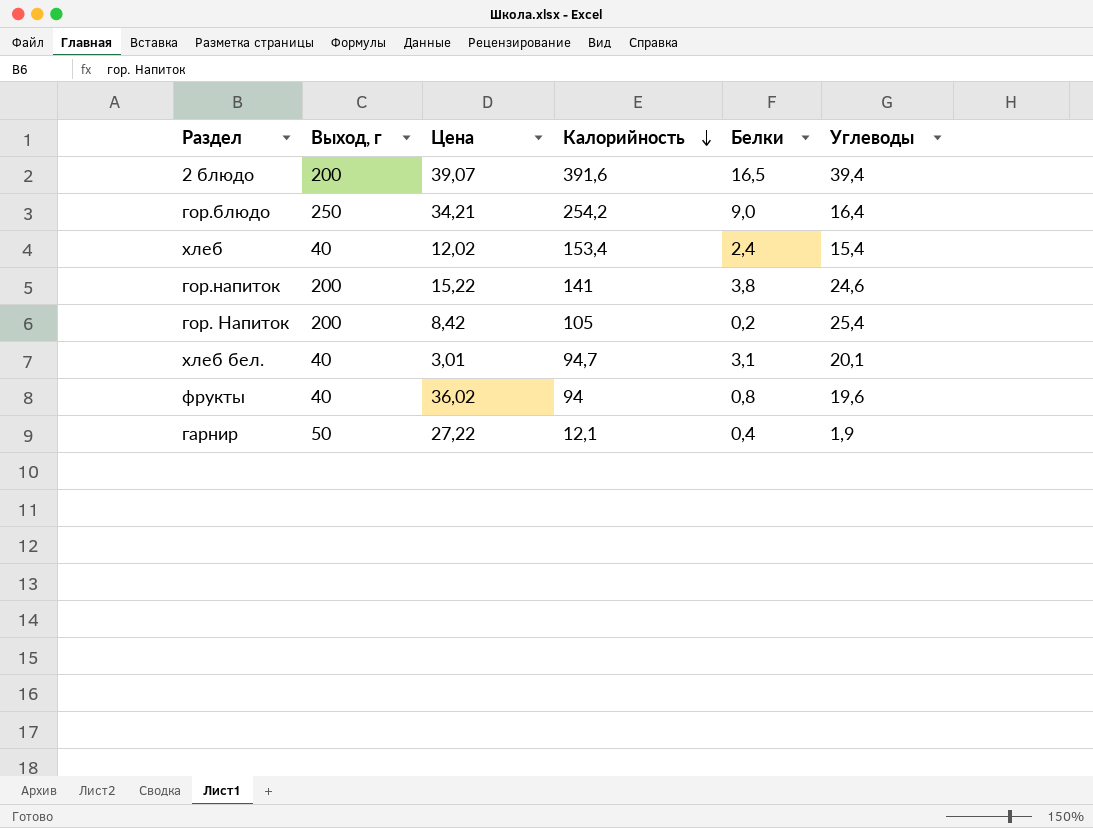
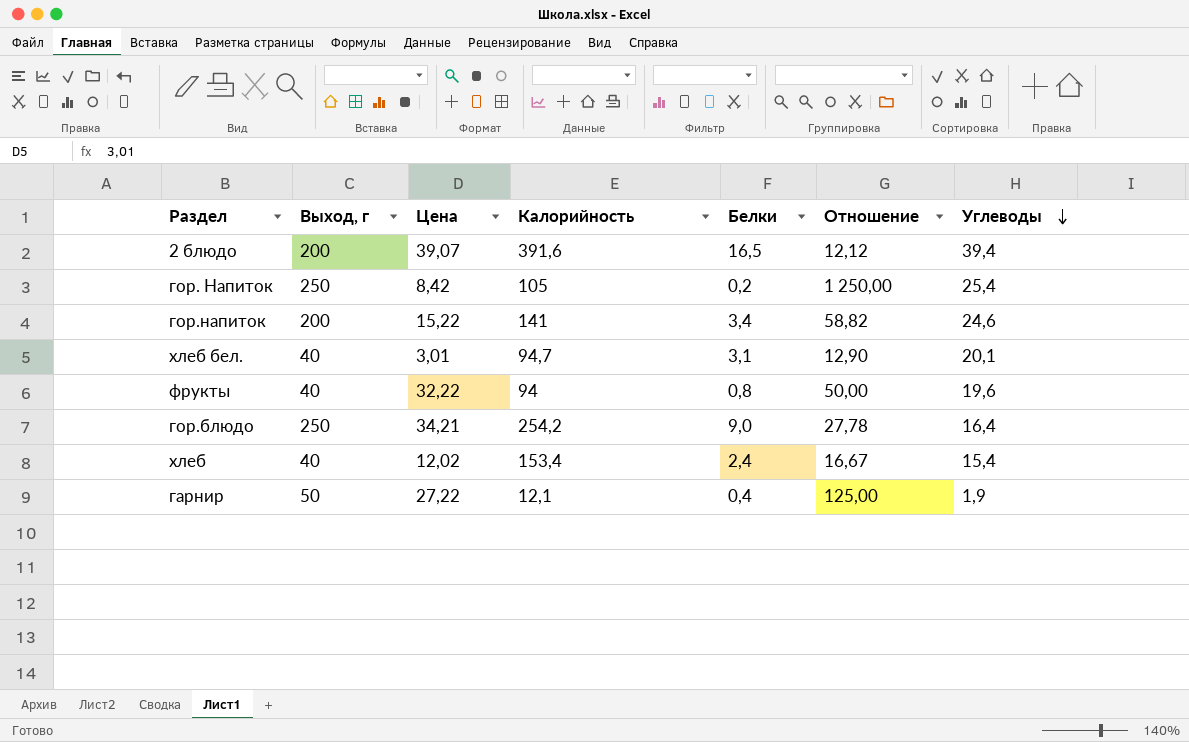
row order: Калорийность descending -> Углеводы descending
column Отношение | formula: none -> [Выход, г] / [Белки]
гор. Напиток | Выход, г: 200 -> 250
гор.напиток | Белки: 3,8 -> 3,4
фрукты | Цена: 36,02 -> 32,22

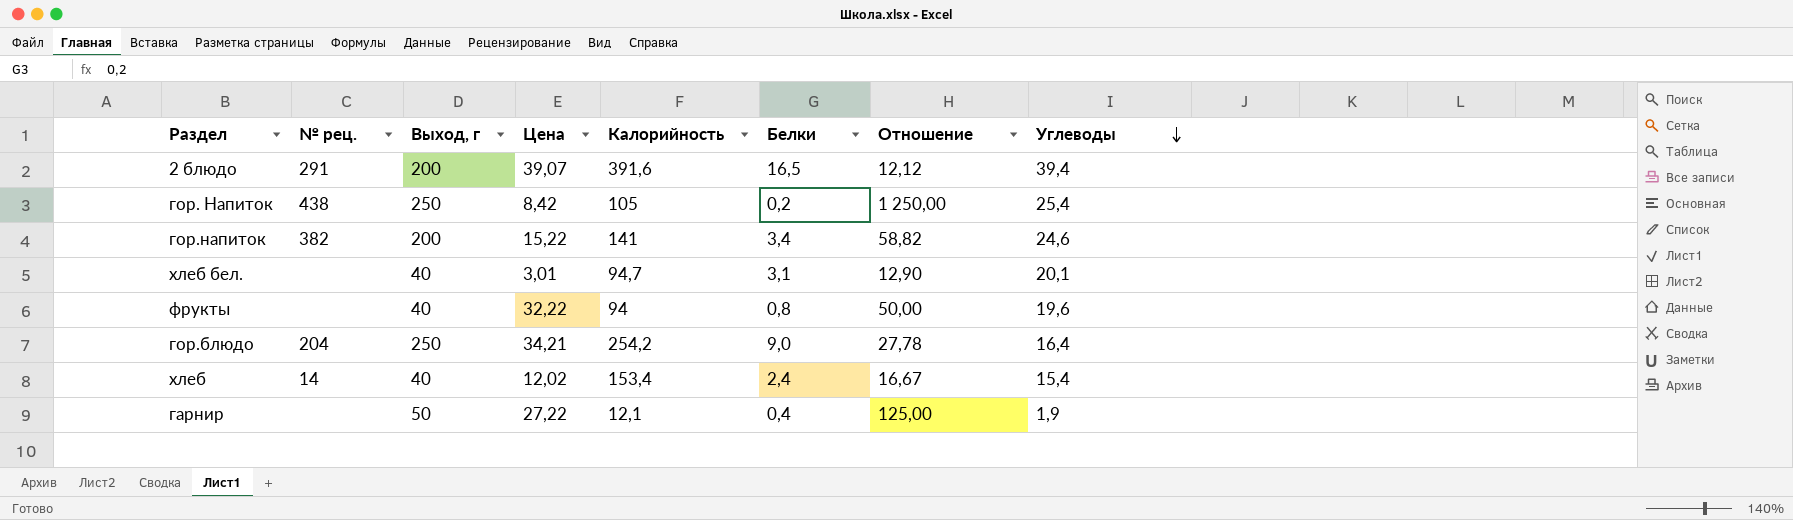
column № рец. | position: none -> 2

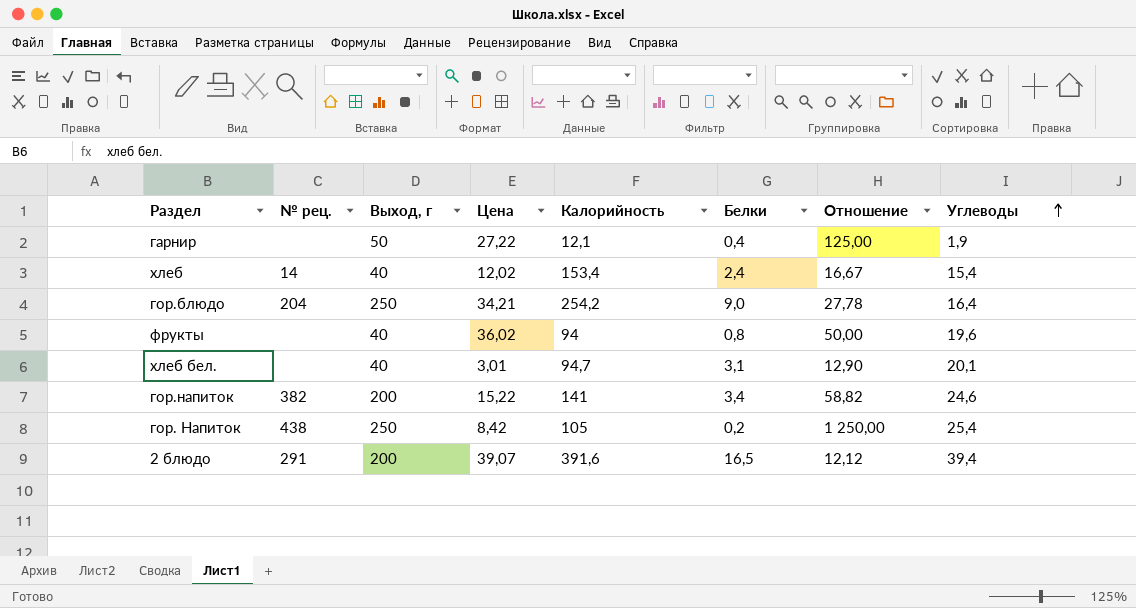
row order: Углеводы descending -> Углеводы ascending
фрукты | Цена: 32,22 -> 36,02

